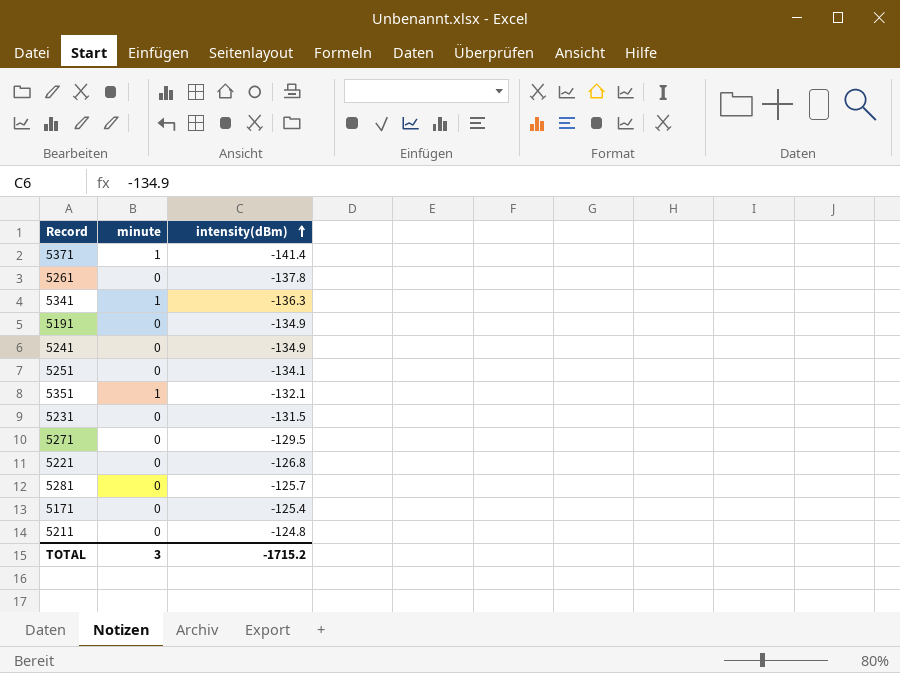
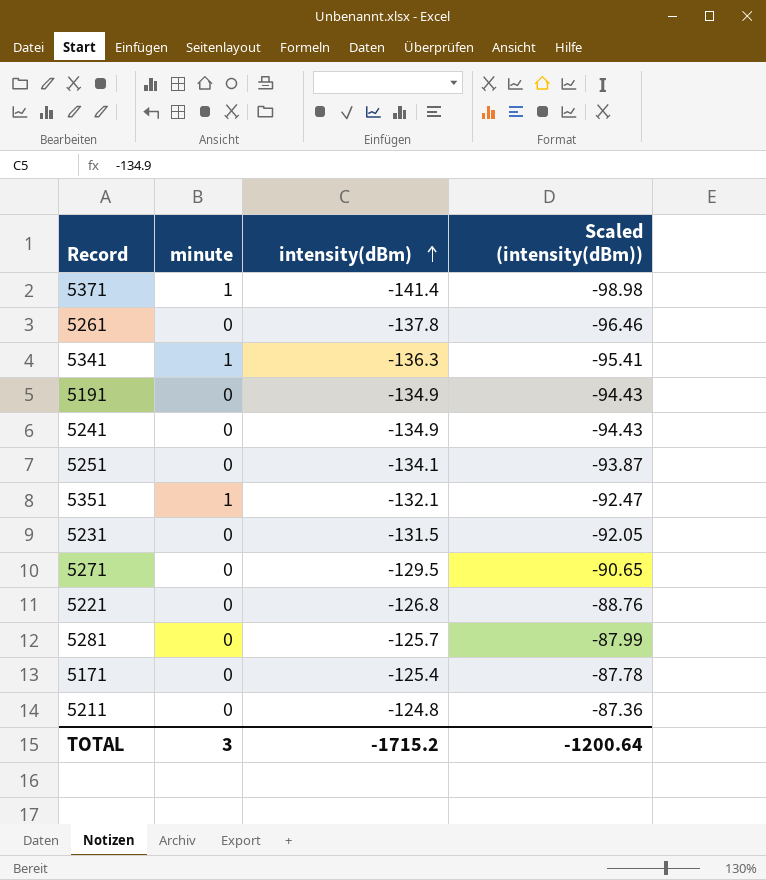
column Scaled (intensity(dBm)) | formula: none -> [intensity(dBm)] * 0.7

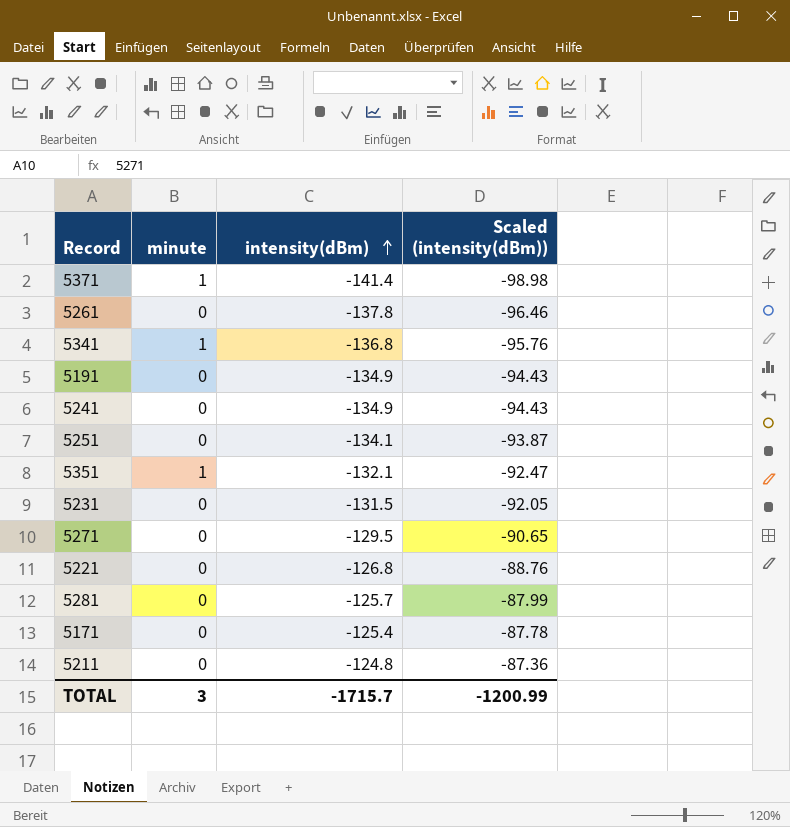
5341 | intensity(dBm): -136.3 -> -136.8
5341 | Scaled (intensity(dBm)): -95.41 -> -95.76
TOTAL | intensity(dBm): -1715.2 -> -1715.7
TOTAL | Scaled (intensity(dBm)): -1200.64 -> -1200.99

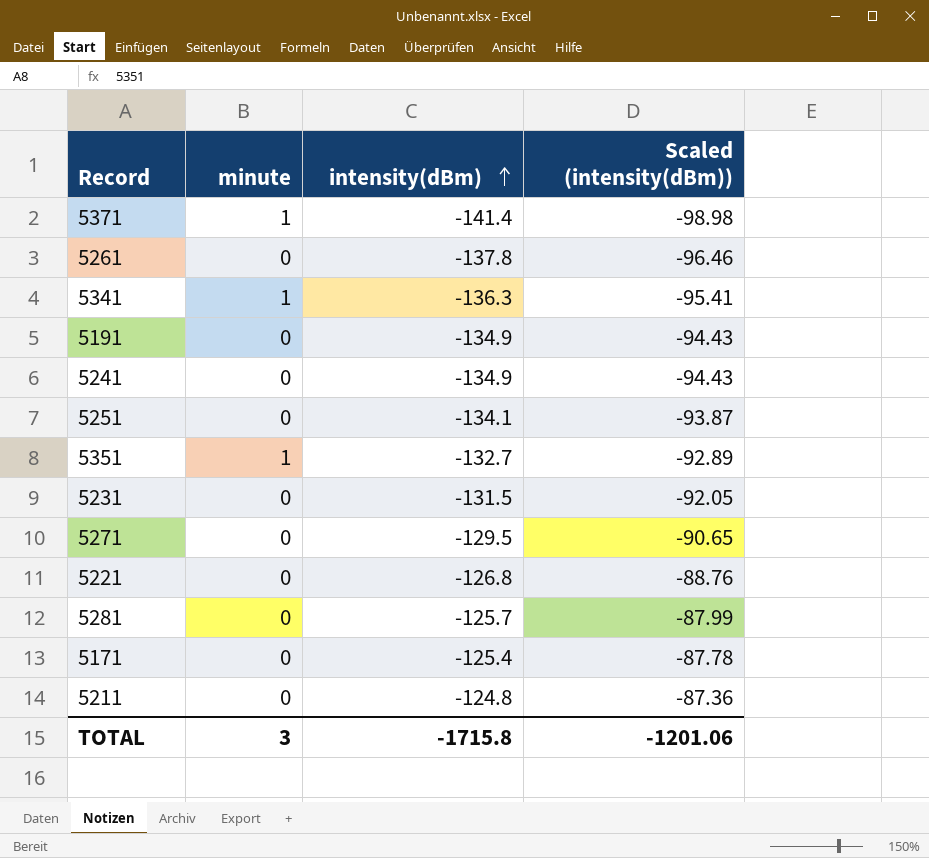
5341 | intensity(dBm): -136.8 -> -136.3
5341 | Scaled (intensity(dBm)): -95.76 -> -95.41
5351 | intensity(dBm): -132.1 -> -132.7
5351 | Scaled (intensity(dBm)): -92.47 -> -92.89
TOTAL | intensity(dBm): -1715.7 -> -1715.8
TOTAL | Scaled (intensity(dBm)): -1200.99 -> -1201.06

